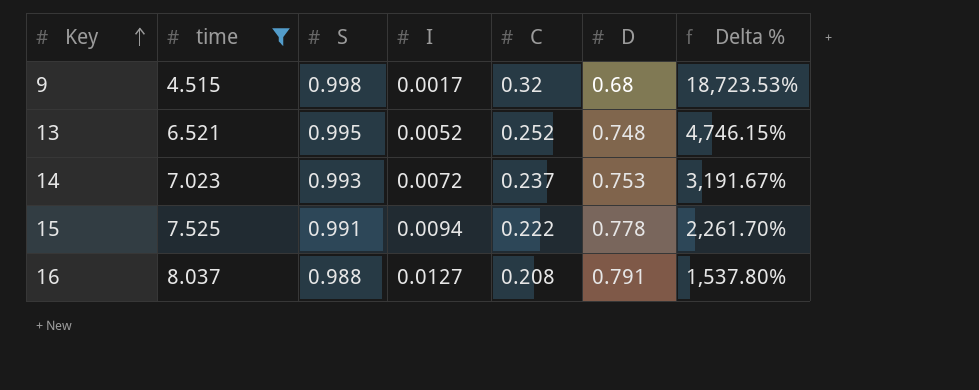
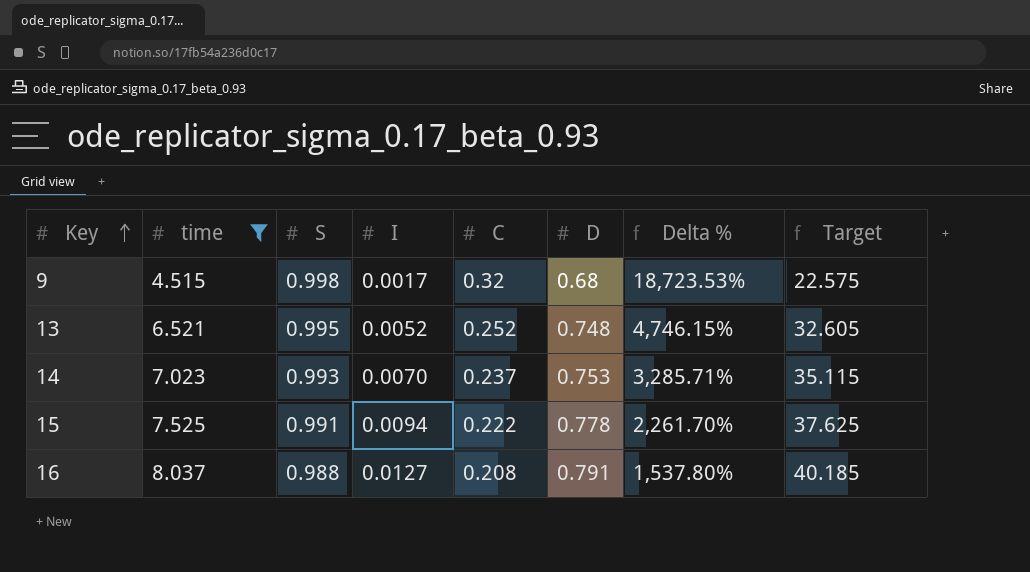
column Target | formula: none -> [time] * 5
14 | I: 0.0072 -> 0.0070
14 | Delta %: 3,191.67% -> 3,285.71%

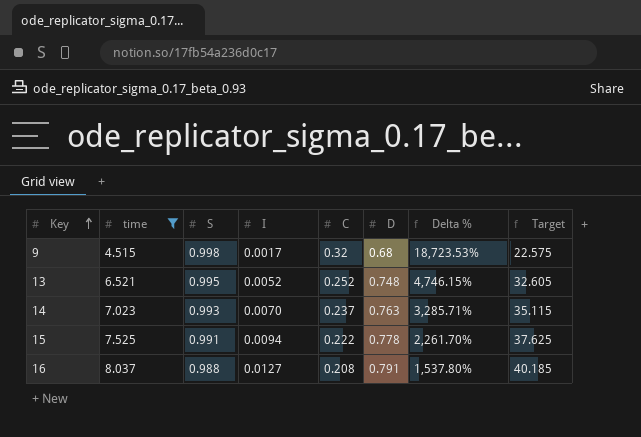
14 | D: 0.753 -> 0.763

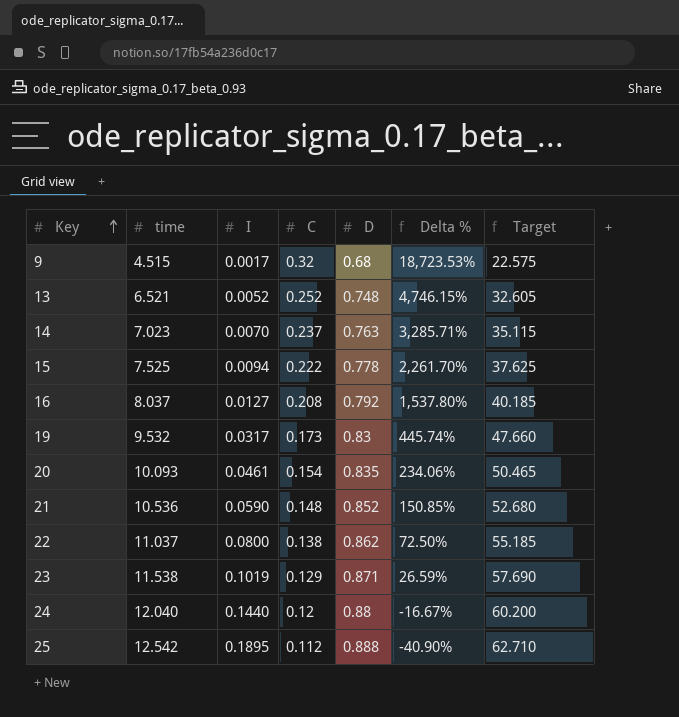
filter: time <= 8.037 -> none
column S | position: 3 -> none
16 | D: 0.791 -> 0.792

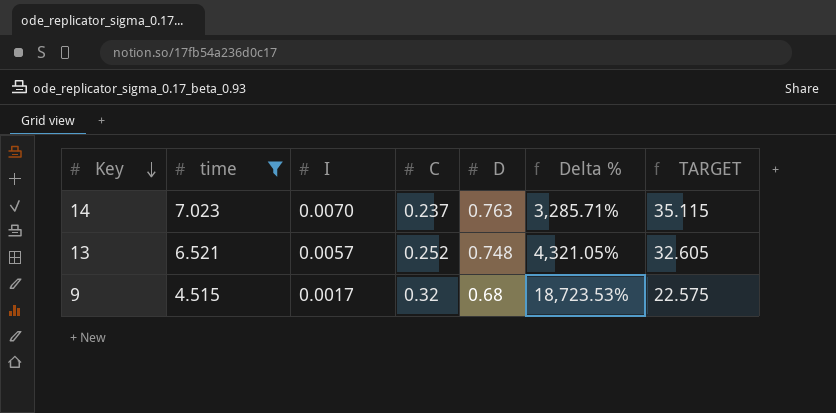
filter: none -> time <= 7.023
row order: Key ascending -> Key descending
column name: Target -> TARGET
13 | I: 0.0052 -> 0.0057
13 | Delta %: 4,746.15% -> 4,321.05%

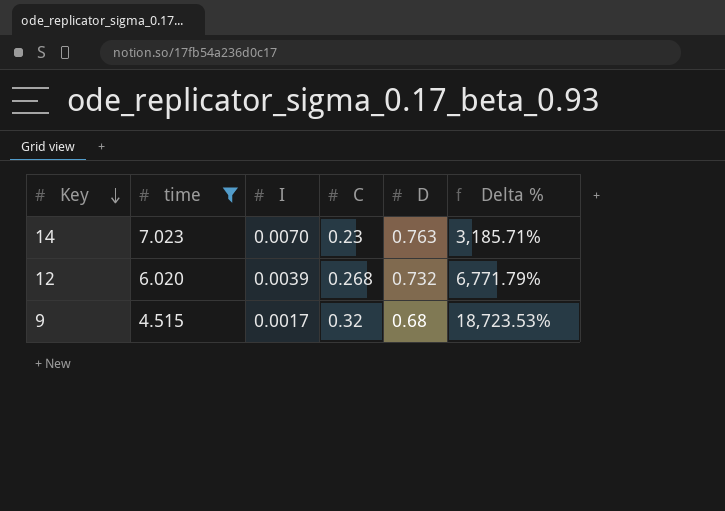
column TARGET | formula: [time] * 5 -> none
row 13: 6.521 | 0.0057 | 0.252 | 0.748 | 4,321.05% | 32.605 -> none
14 | C: 0.237 -> 0.23
14 | Delta %: 3,285.71% -> 3,185.71%
row 12: none -> 6.020 | 0.0039 | 0.268 | 0.732 | 6,771.79%

